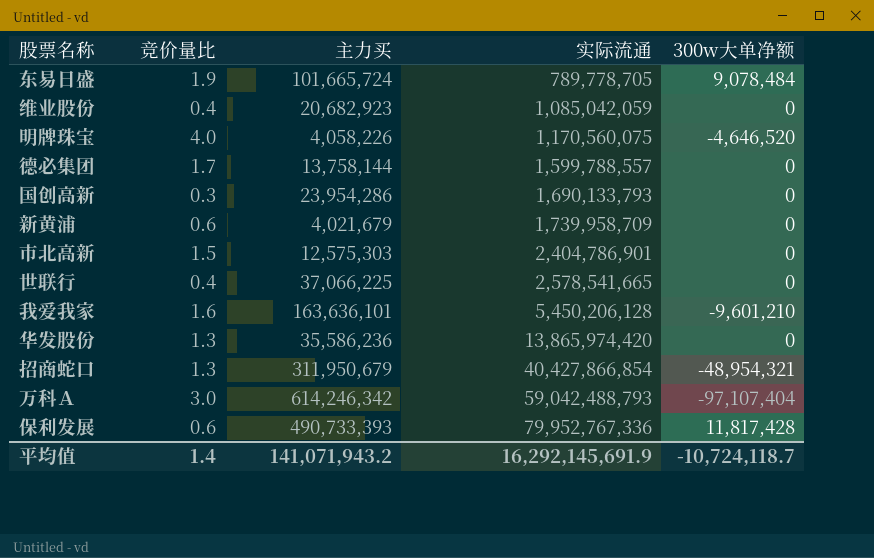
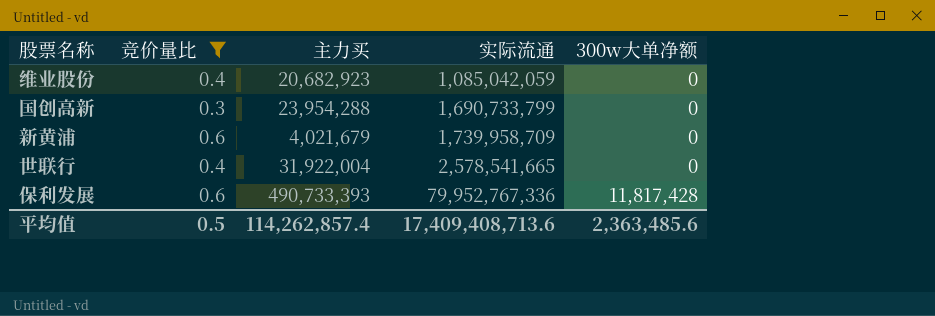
filter: none -> 竞价量比 <= 0.6
国创高新 | 主力买: 23,954,286 -> 23,954,288
国创高新 | 实际流通: 1,690,133,793 -> 1,690,733,799
世联行 | 主力买: 37,066,225 -> 31,922,004
平均值 | 竞价量比: 1.4 -> 0.5
平均值 | 主力买: 141,071,943.2 -> 114,262,857.4
平均值 | 实际流通: 16,292,145,691.9 -> 17,409,408,713.6
平均值 | 300w大单净额: -10,724,118.7 -> 2,363,485.6

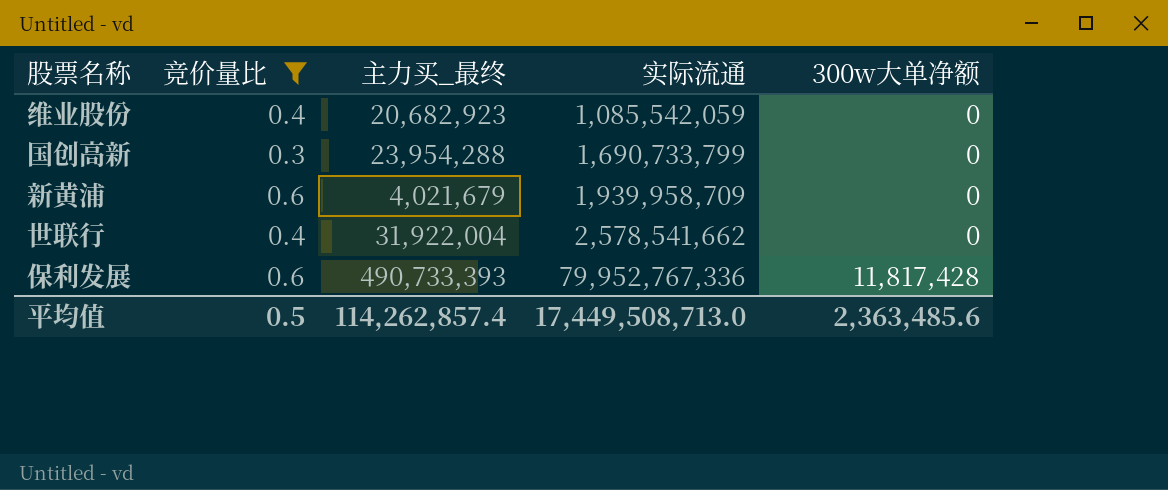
column name: 主力买 -> 主力买_最终
维业股份 | 实际流通: 1,085,042,059 -> 1,085,542,059
新黄浦 | 实际流通: 1,739,958,709 -> 1,939,958,709
世联行 | 实际流通: 2,578,541,665 -> 2,578,541,662
平均值 | 实际流通: 17,409,408,713.6 -> 17,449,508,713.0

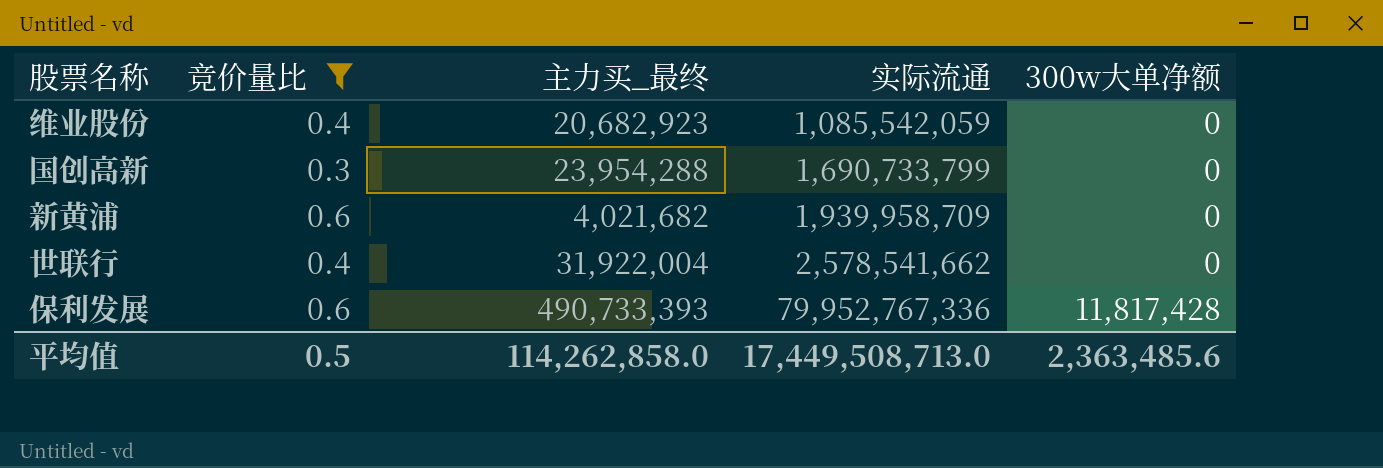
新黄浦 | 主力买_最终: 4,021,679 -> 4,021,682
平均值 | 主力买_最终: 114,262,857.4 -> 114,262,858.0

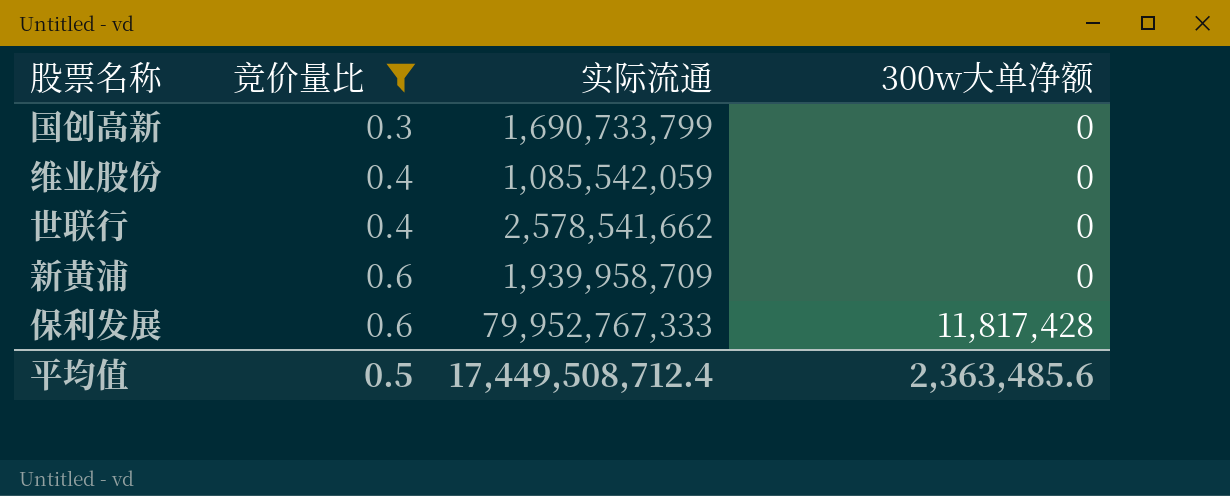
row order: 实际流通 ascending -> 竞价量比 ascending
column 主力买_最终 | position: 3 -> none
保利发展 | 实际流通: 79,952,767,336 -> 79,952,767,333
平均值 | 实际流通: 17,449,508,713.0 -> 17,449,508,712.4

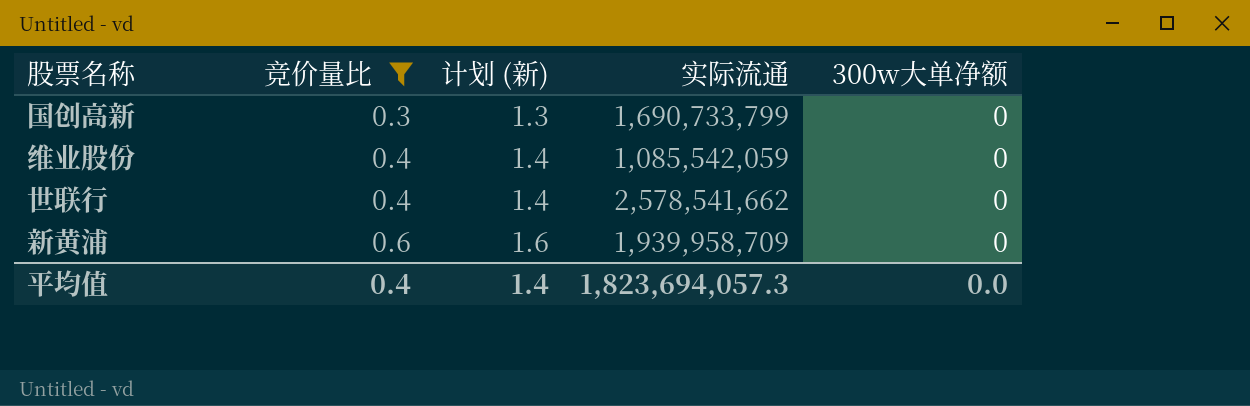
column 计划 (新) | formula: none -> [竞价量比] + 1
row 保利发展: 0.6 | 79,952,767,333 | 11,817,428 -> none
平均值 | 竞价量比: 0.5 -> 0.4
平均值 | 实际流通: 17,449,508,712.4 -> 1,823,694,057.3
平均值 | 300w大单净额: 2,363,485.6 -> 0.0

